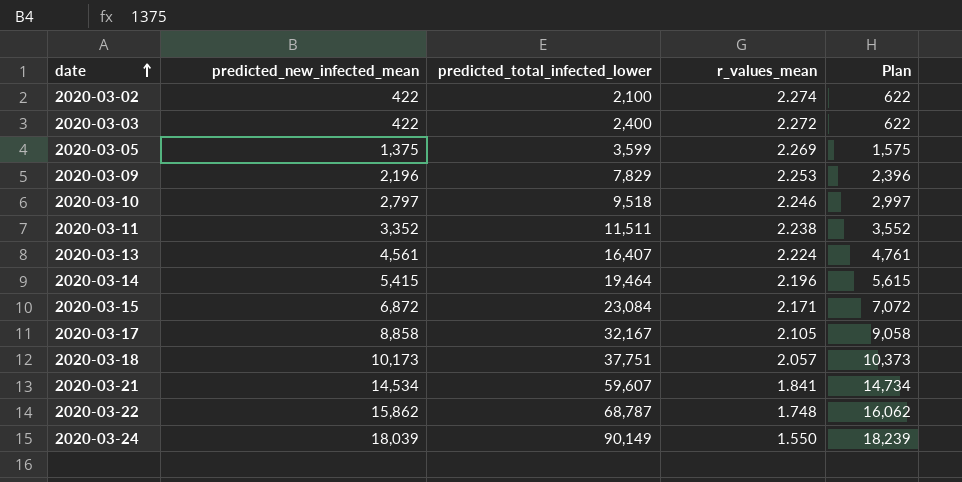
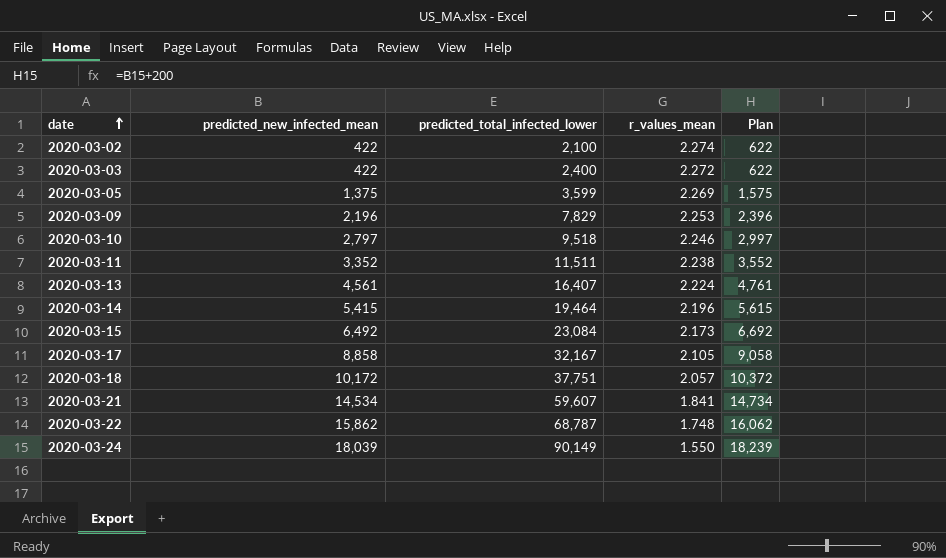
2020-03-15 | predicted_new_infected_mean: 6,872 -> 6,492
2020-03-15 | r_values_mean: 2.171 -> 2.173
2020-03-15 | Plan: 7,072 -> 6,692
2020-03-18 | predicted_new_infected_mean: 10,173 -> 10,172
2020-03-18 | Plan: 10,373 -> 10,372

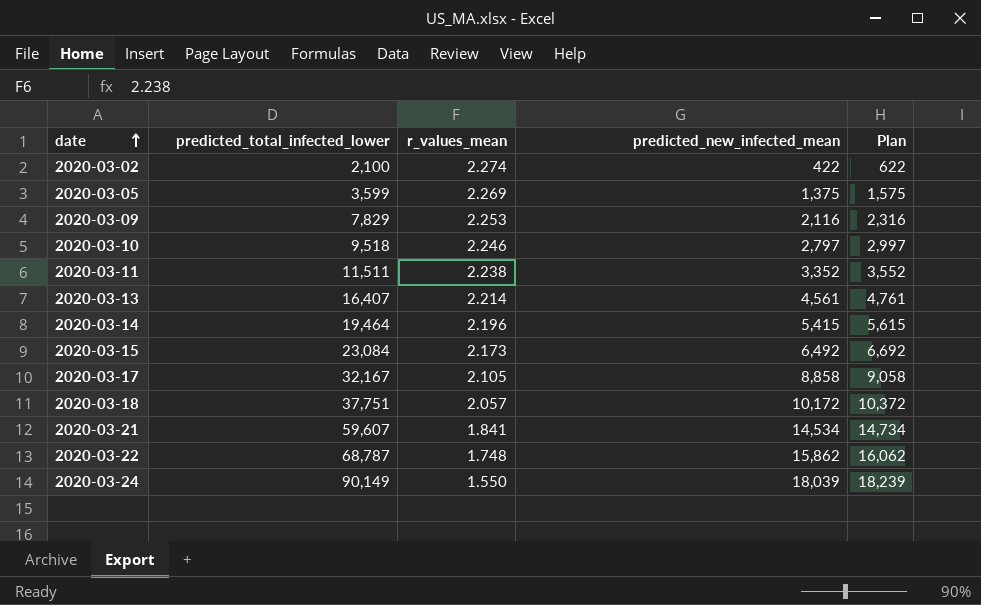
column predicted_new_infected_mean | position: 2 -> 4
row 2020-03-03: 422 | 2,400 | 2.272 | 622 -> none
2020-03-09 | predicted_new_infected_mean: 2,196 -> 2,116
2020-03-09 | Plan: 2,396 -> 2,316
2020-03-13 | r_values_mean: 2.224 -> 2.214

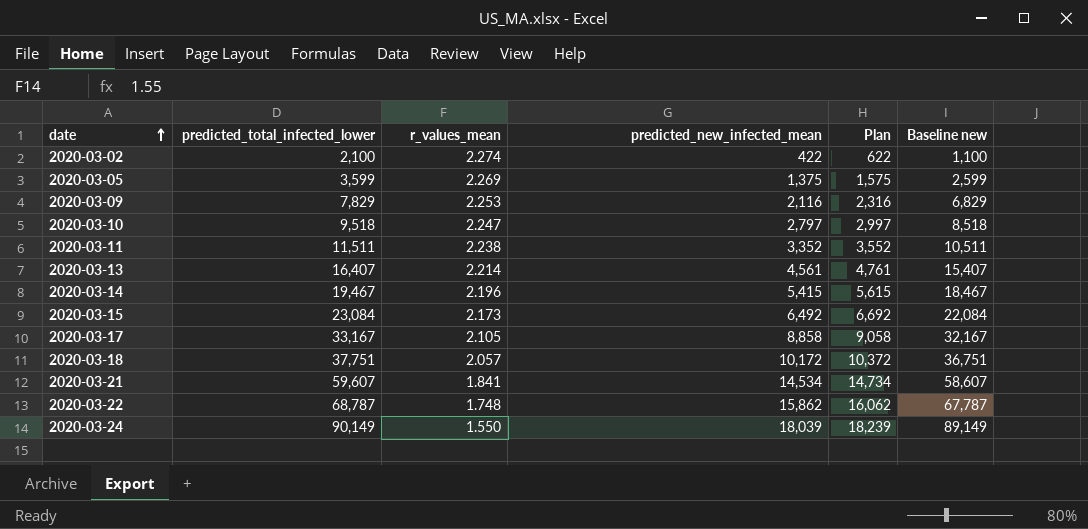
column Baseline new | formula: none -> [predicted_total_infected_lower] - 1000
2020-03-10 | r_values_mean: 2.246 -> 2.247
2020-03-14 | predicted_total_infected_lower: 19,464 -> 19,467
2020-03-17 | predicted_total_infected_lower: 32,167 -> 33,167

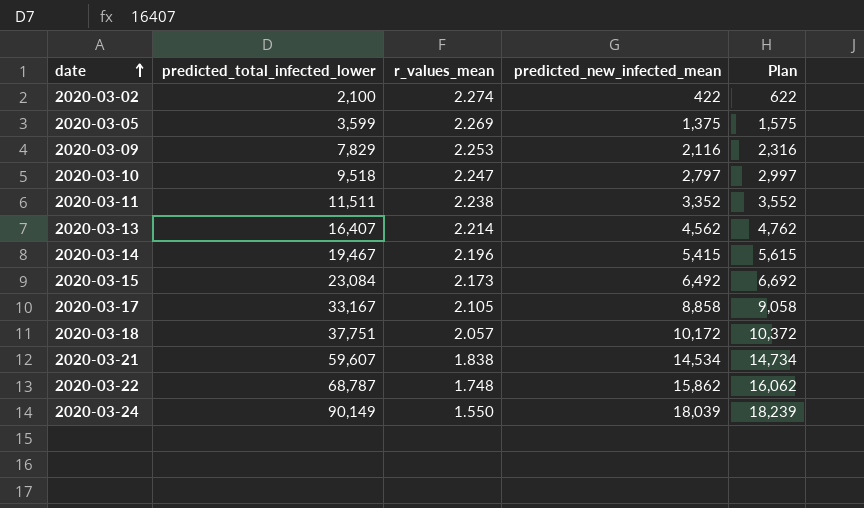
column Baseline new | formula: [predicted_total_infected_lower] - 1000 -> none
2020-03-13 | predicted_new_infected_mean: 4,561 -> 4,562
2020-03-13 | Plan: 4,761 -> 4,762
2020-03-21 | r_values_mean: 1.841 -> 1.838

